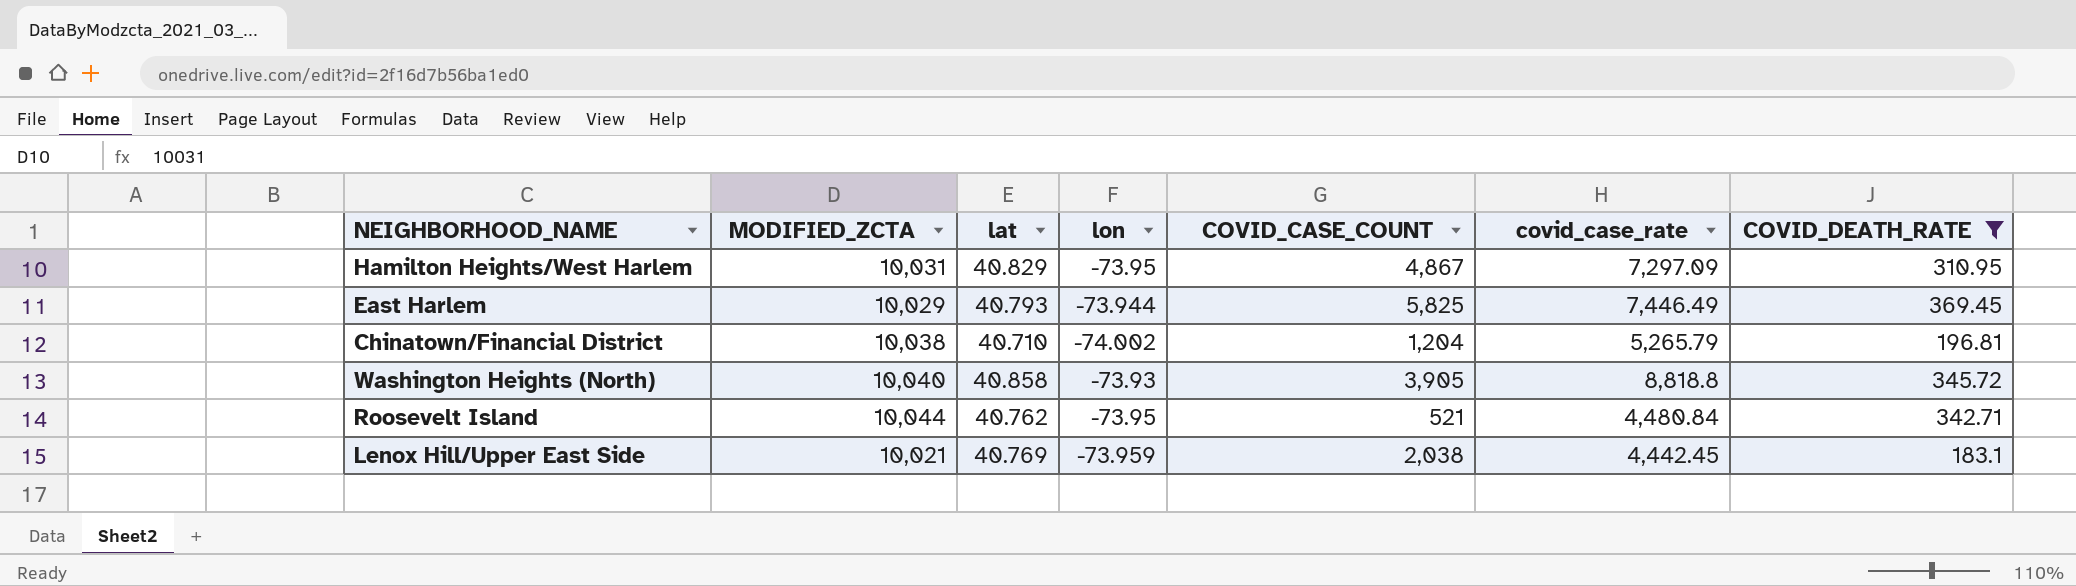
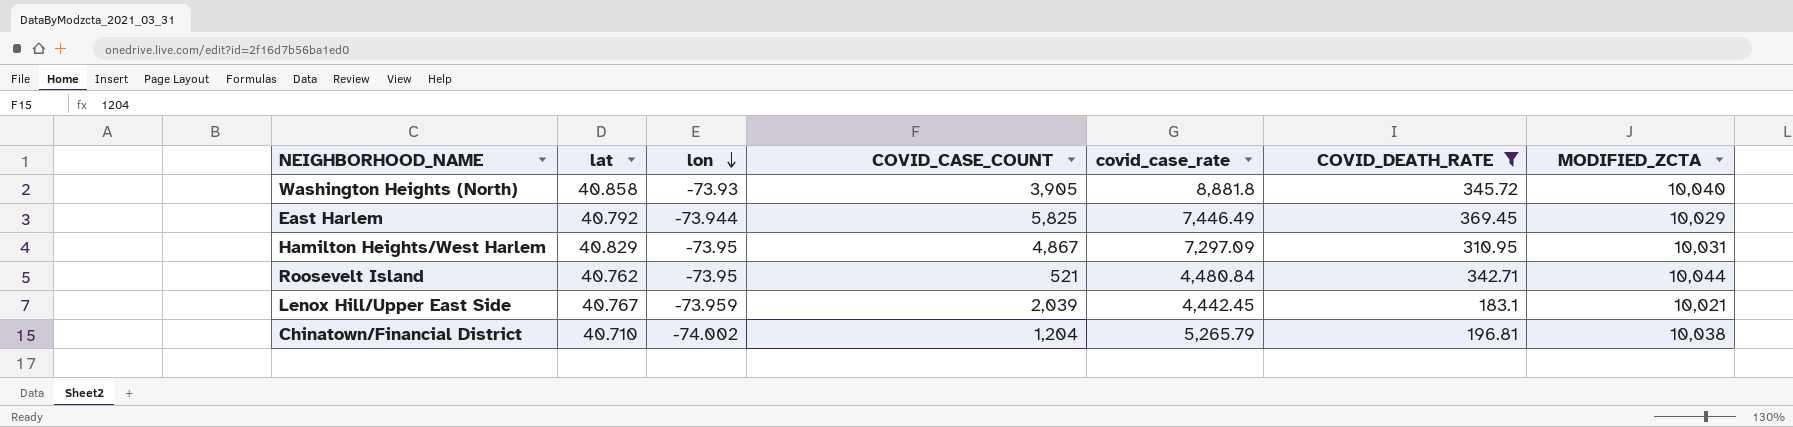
row order: none -> lon descending
column MODIFIED_ZCTA | position: 2 -> 7
Washington Heights (North) | covid_case_rate: 8,818.8 -> 8,881.8
East Harlem | lat: 40.793 -> 40.792
Lenox Hill/Upper East Side | lat: 40.769 -> 40.767
Lenox Hill/Upper East Side | COVID_CASE_COUNT: 2,038 -> 2,039

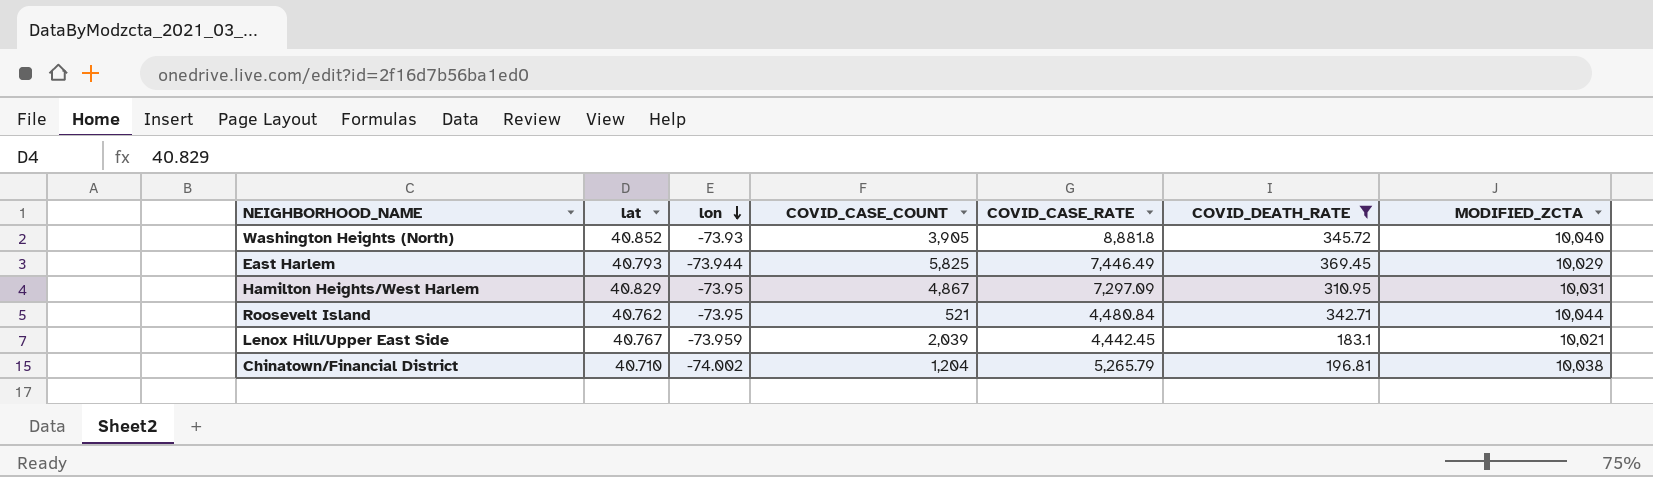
column name: covid_case_rate -> COVID_CASE_RATE
Washington Heights (North) | lat: 40.858 -> 40.852
East Harlem | lat: 40.792 -> 40.793

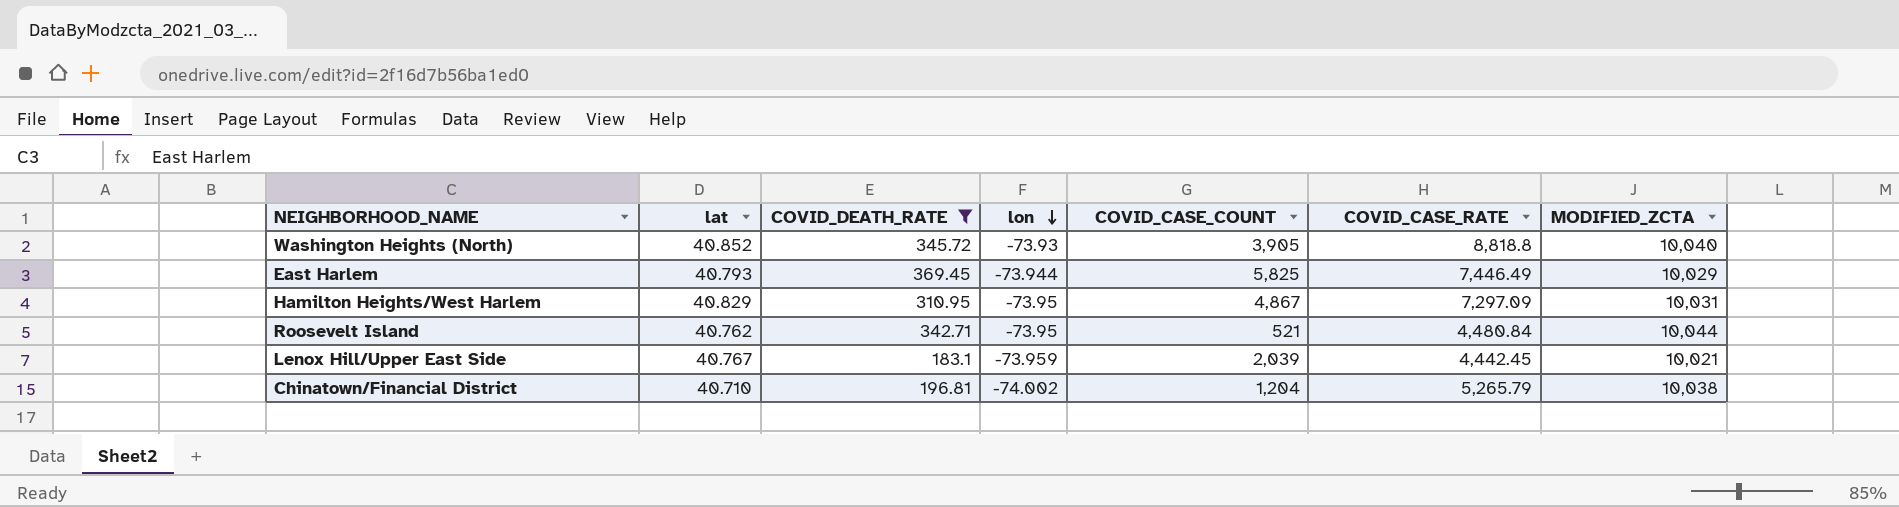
column COVID_DEATH_RATE | position: 6 -> 3
Washington Heights (North) | COVID_CASE_RATE: 8,881.8 -> 8,818.8

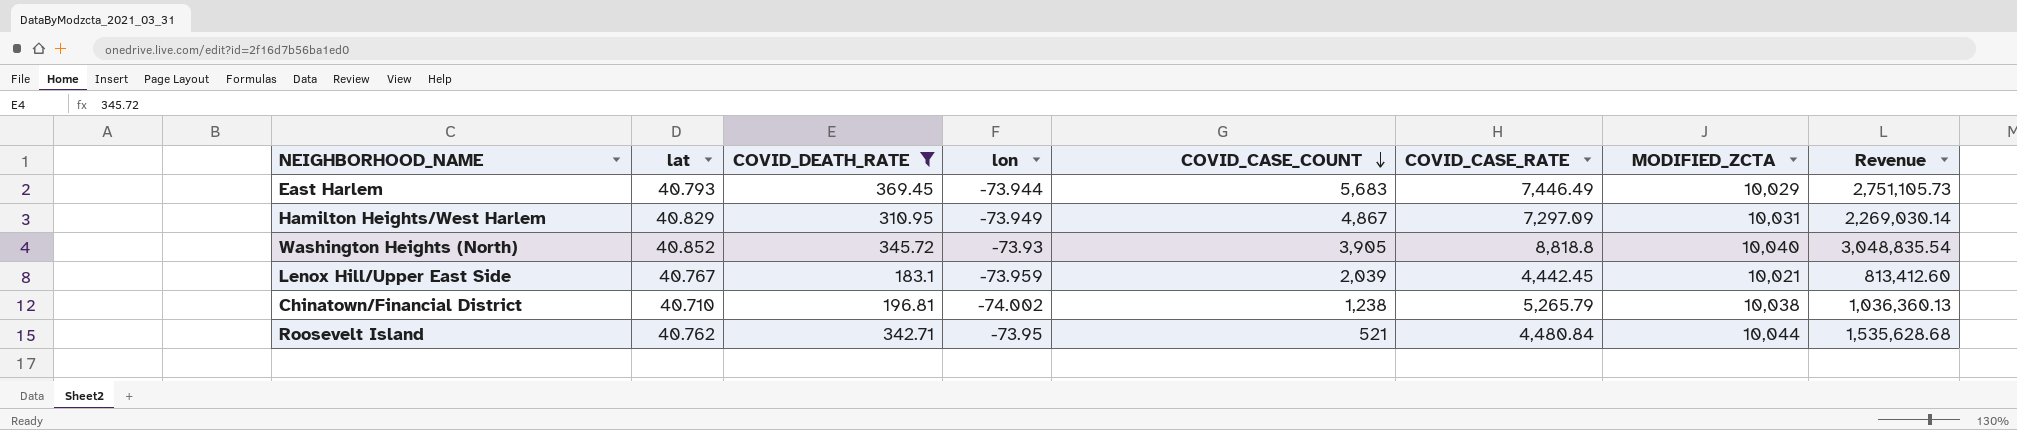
row order: lon descending -> COVID_CASE_COUNT descending
column Revenue | formula: none -> [COVID_DEATH_RATE] * [COVID_CASE_RATE]
East Harlem | COVID_CASE_COUNT: 5,825 -> 5,683
Hamilton Heights/West Harlem | lon: -73.95 -> -73.949
Chinatown/Financial District | COVID_CASE_COUNT: 1,204 -> 1,238

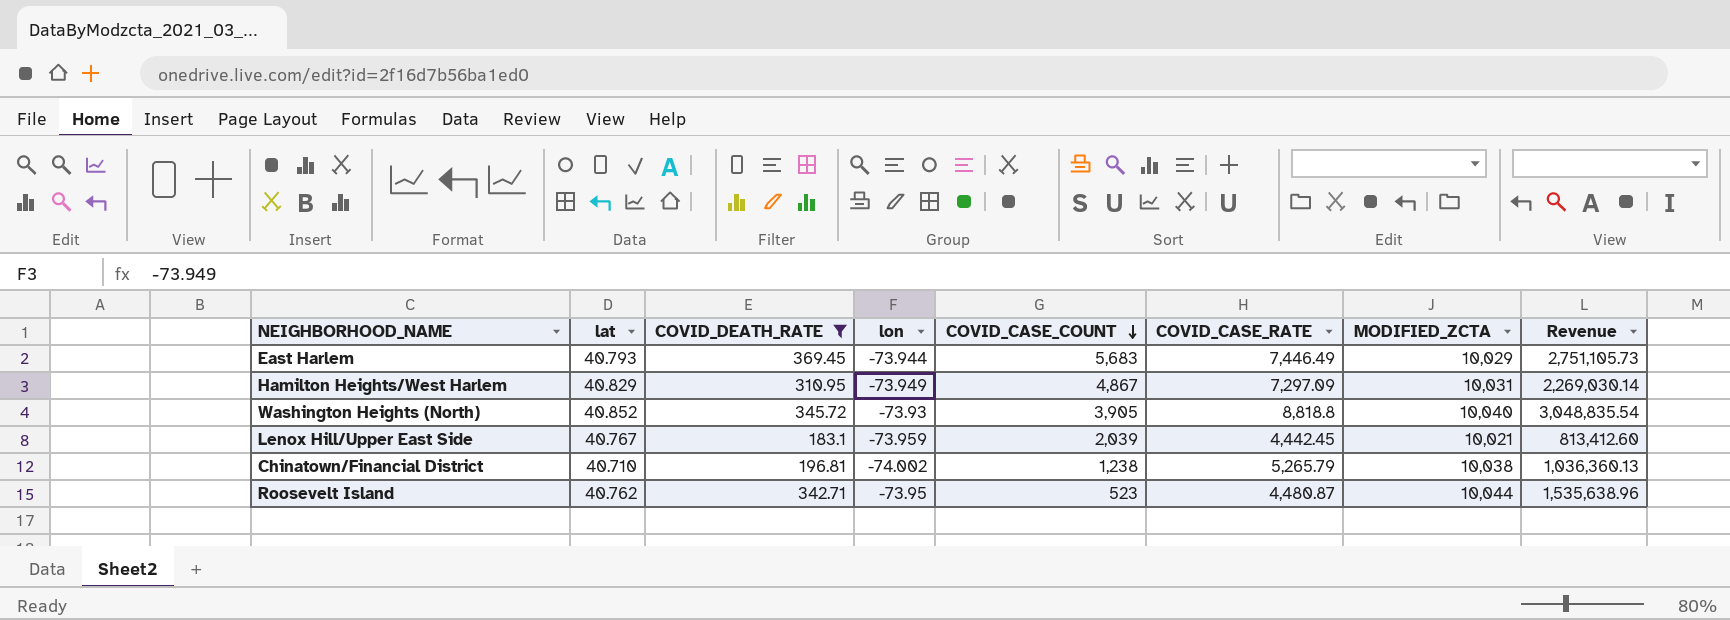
Roosevelt Island | COVID_CASE_COUNT: 521 -> 523
Roosevelt Island | COVID_CASE_RATE: 4,480.84 -> 4,480.87
Roosevelt Island | Revenue: 1,535,628.68 -> 1,535,638.96

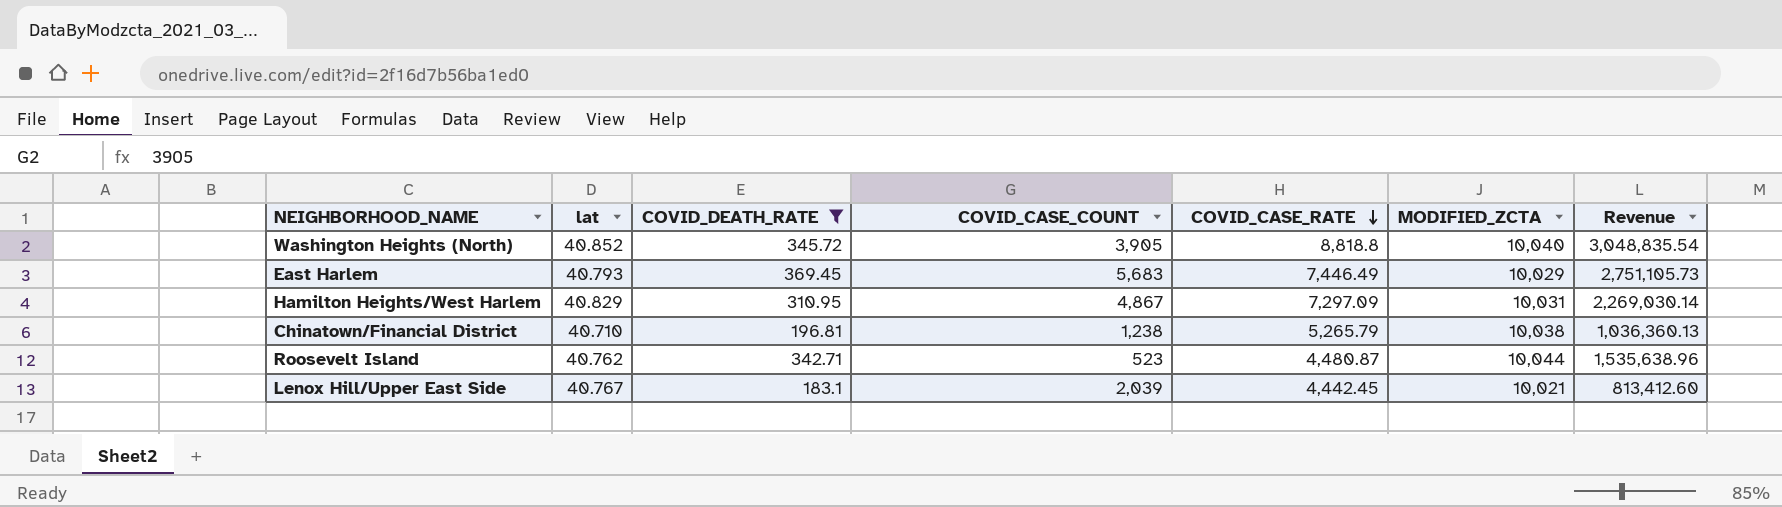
row order: COVID_CASE_COUNT descending -> COVID_CASE_RATE descending
column lon | position: 4 -> none

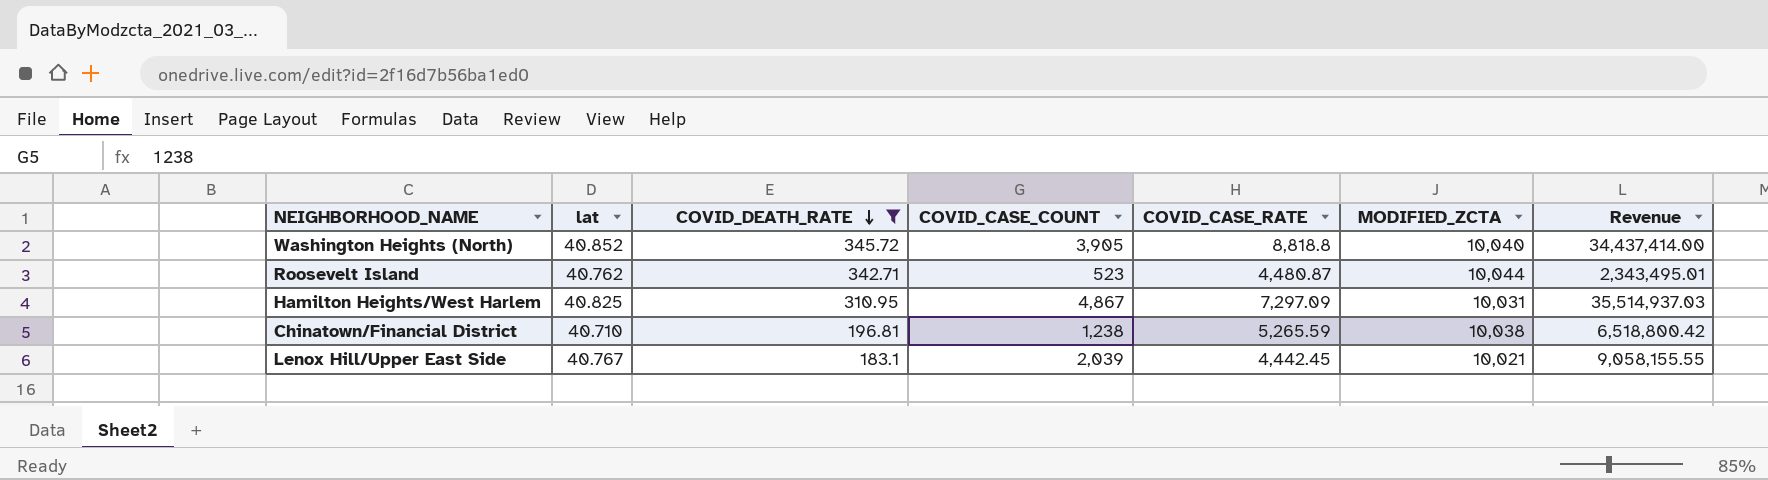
row order: COVID_CASE_RATE descending -> COVID_DEATH_RATE descending
column Revenue | formula: [COVID_DEATH_RATE] * [COVID_CASE_RATE] -> [COVID_CASE_COUNT] * [COVID_CASE_RATE]
row East Harlem: 40.793 | 369.45 | 5,683 | 7,446.49 | 10,029 | 2,751,105.73 -> none
Hamilton Heights/West Harlem | lat: 40.829 -> 40.825
Chinatown/Financial District | COVID_CASE_RATE: 5,265.79 -> 5,265.59

